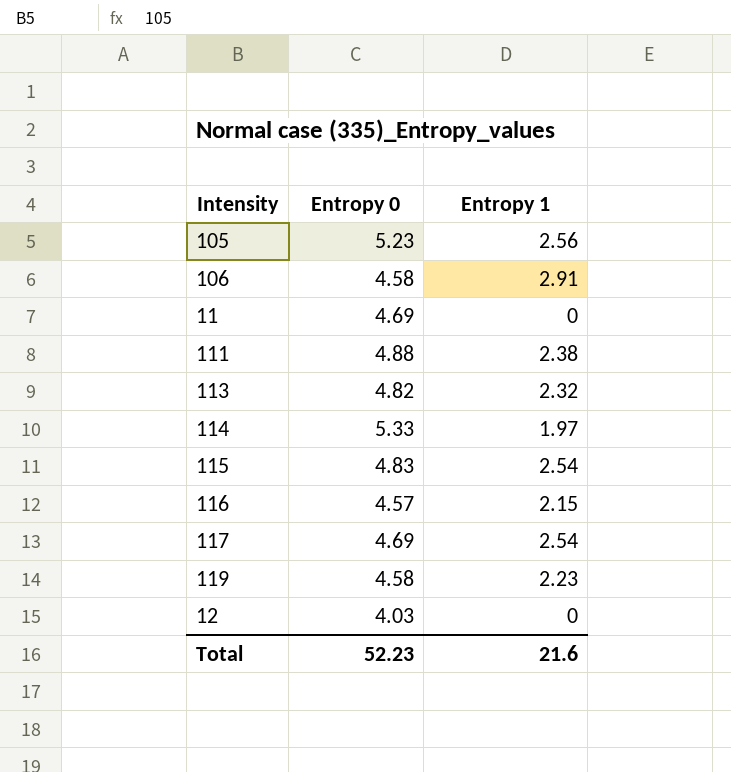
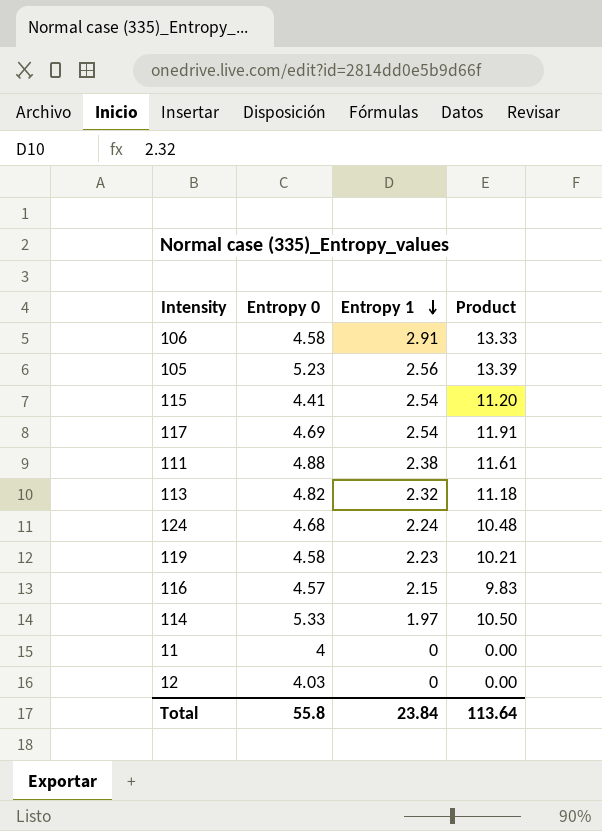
row order: none -> Entropy 1 descending
column Product | formula: none -> [Entropy 0] * [Entropy 1]
115 | Entropy 0: 4.83 -> 4.41
row 124: none -> 4.68 | 2.24 | 10.48
11 | Entropy 0: 4.69 -> 4
Total | Entropy 0: 52.23 -> 55.8
Total | Entropy 1: 21.6 -> 23.84

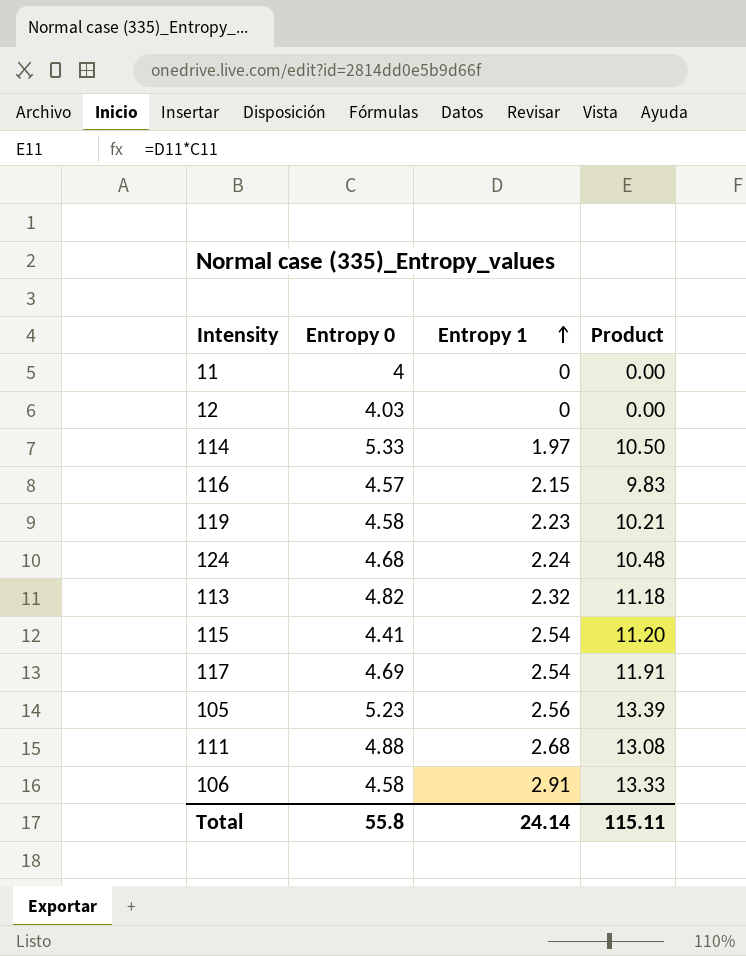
row order: Entropy 1 descending -> Entropy 1 ascending
111 | Entropy 1: 2.38 -> 2.68
111 | Product: 11.61 -> 13.08
Total | Entropy 1: 23.84 -> 24.14
Total | Product: 113.64 -> 115.11

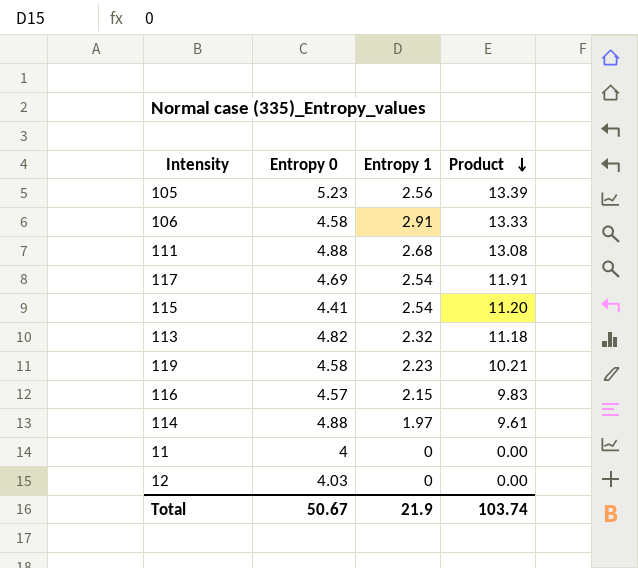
row order: Entropy 1 ascending -> Product descending
row 124: 4.68 | 2.24 | 10.48 -> none
114 | Entropy 0: 5.33 -> 4.88
114 | Product: 10.50 -> 9.61
Total | Entropy 0: 55.8 -> 50.67
Total | Entropy 1: 24.14 -> 21.9
Total | Product: 115.11 -> 103.74

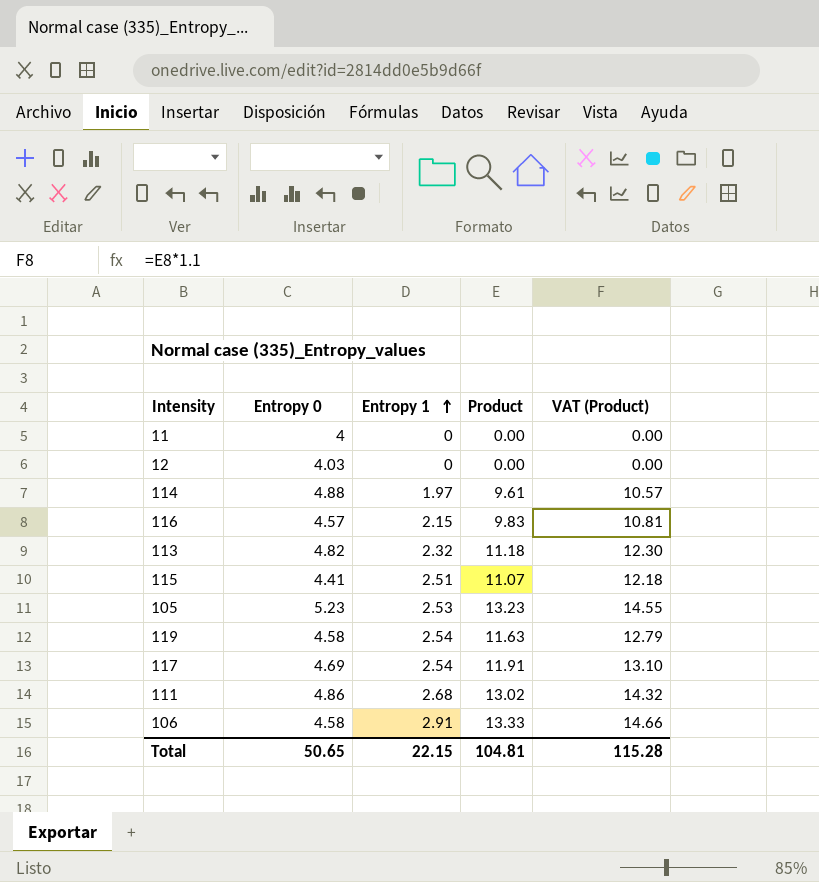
row order: Product descending -> Entropy 1 ascending
column VAT (Product) | formula: none -> [Product] * 1.1
115 | Entropy 1: 2.54 -> 2.51
115 | Product: 11.20 -> 11.07
105 | Entropy 1: 2.56 -> 2.53
105 | Product: 13.39 -> 13.23
119 | Entropy 1: 2.23 -> 2.54
119 | Product: 10.21 -> 11.63
111 | Entropy 0: 4.88 -> 4.86
111 | Product: 13.08 -> 13.02
Total | Entropy 0: 50.67 -> 50.65
Total | Entropy 1: 21.9 -> 22.15
Total | Product: 103.74 -> 104.81

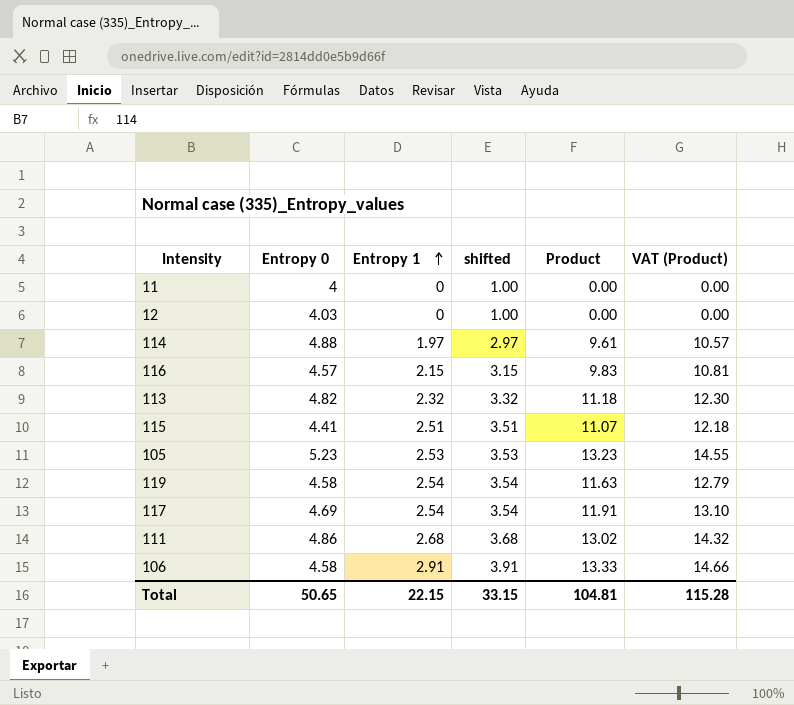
column shifted | formula: none -> [Entropy 1] + 1

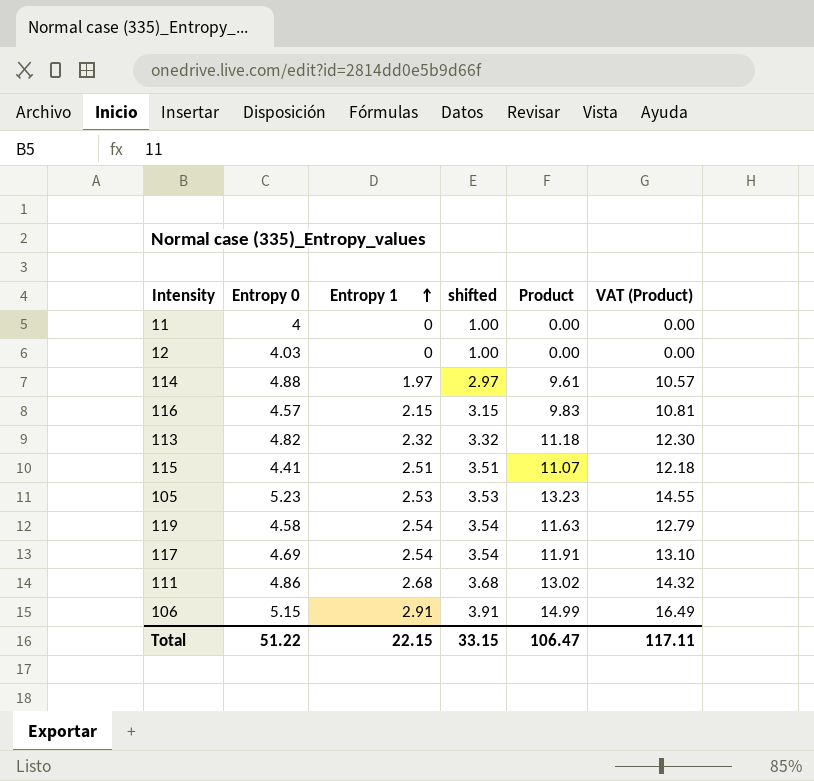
106 | Entropy 0: 4.58 -> 5.15
106 | Product: 13.33 -> 14.99
106 | VAT (Product): 14.66 -> 16.49
Total | Entropy 0: 50.65 -> 51.22
Total | Product: 104.81 -> 106.47
Total | VAT (Product): 115.28 -> 117.11

